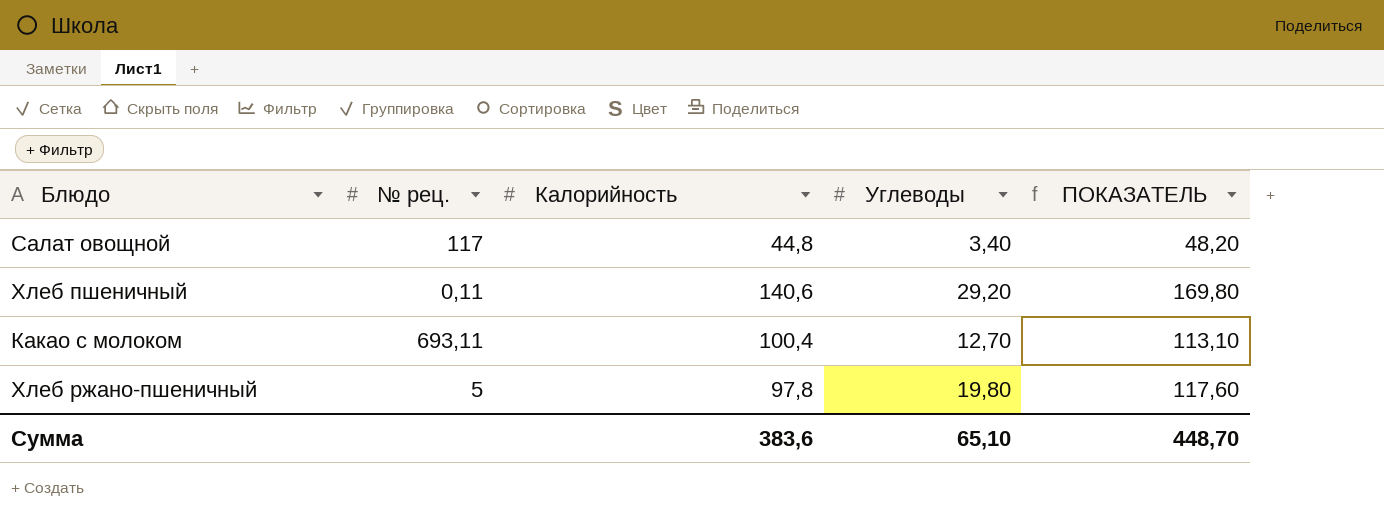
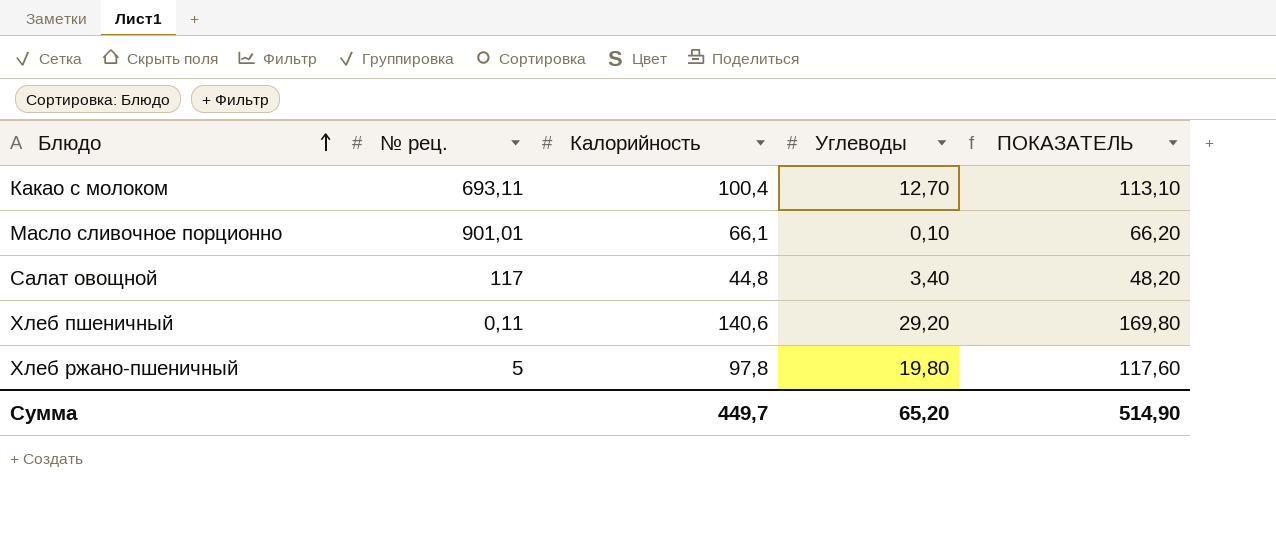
row order: none -> Блюдо ascending
row Масло сливочное порционно: none -> 901,01 | 66,1 | 0,10 | 66,20
Сумма | Калорийность: 383,6 -> 449,7
Сумма | Углеводы: 65,10 -> 65,20
Сумма | ПОКАЗАТЕЛЬ: 448,70 -> 514,90

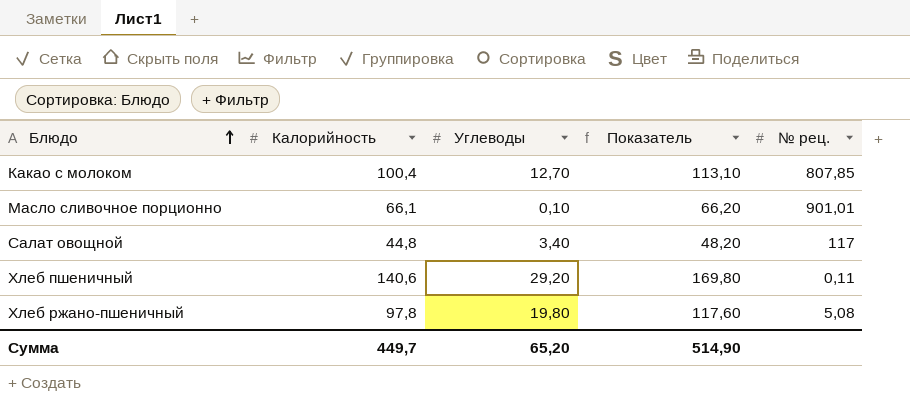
column name: ПОКАЗАТЕЛЬ -> Показатель
column № рец. | position: 2 -> 5
Какао с молоком | № рец.: 693,11 -> 807,85
Хлеб ржано-пшеничный | № рец.: 5 -> 5,08

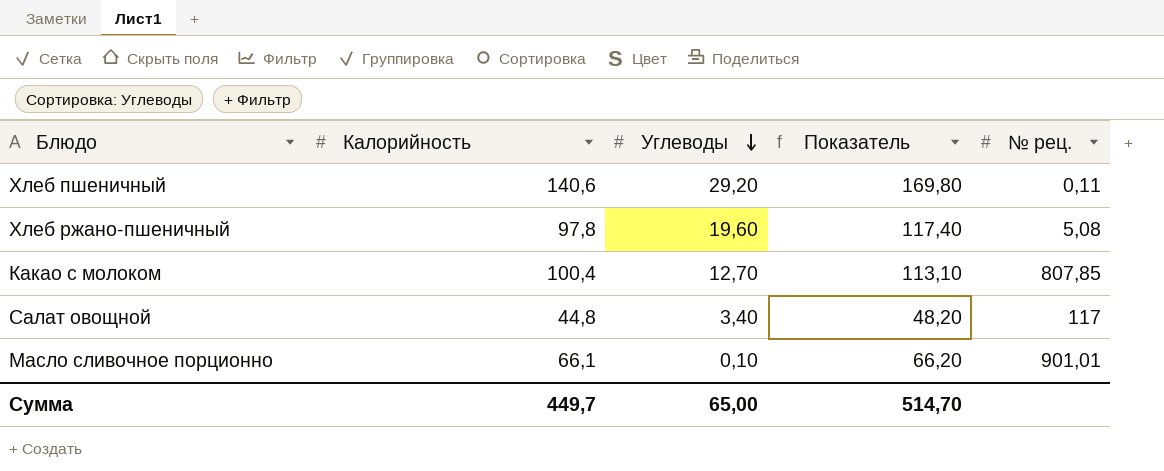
row order: Блюдо ascending -> Углеводы descending
Хлеб ржано-пшеничный | Углеводы: 19,80 -> 19,60
Хлеб ржано-пшеничный | Показатель: 117,60 -> 117,40
Сумма | Углеводы: 65,20 -> 65,00
Сумма | Показатель: 514,90 -> 514,70

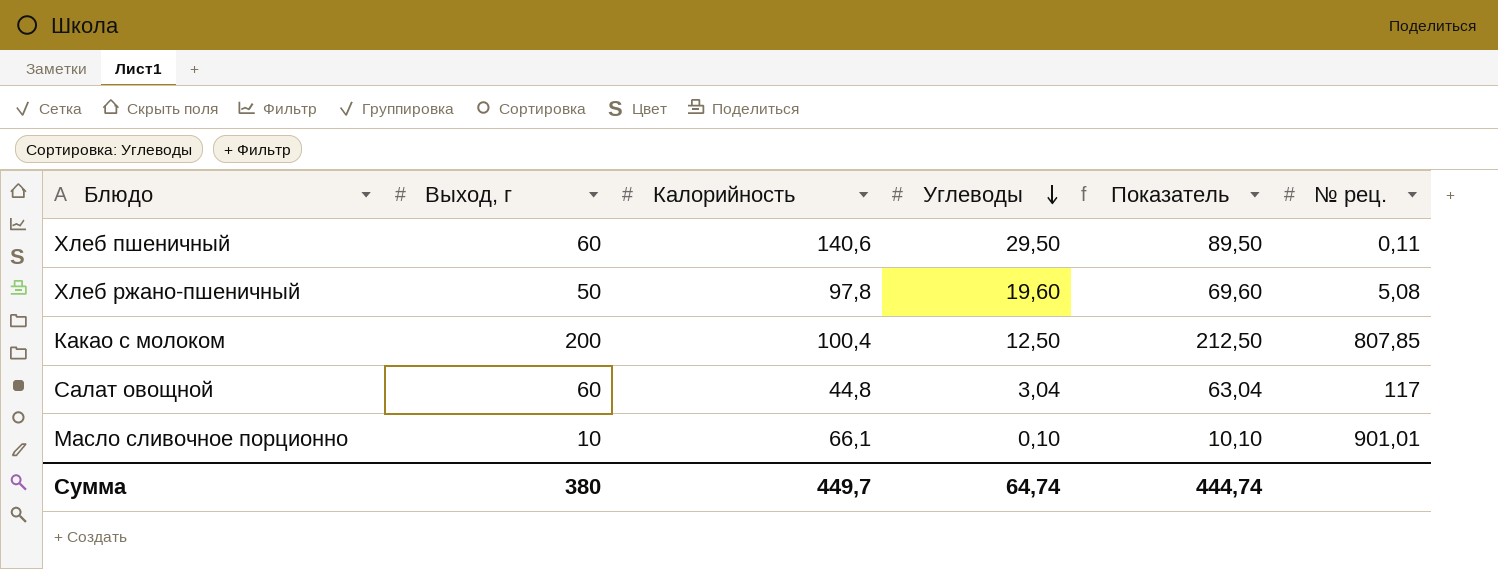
column Выход, г | position: none -> 2
column Показатель | formula: [Калорийность] + [Углеводы] -> [Выход, г] + [Углеводы]
Хлеб пшеничный | Углеводы: 29,20 -> 29,50
Какао с молоком | Углеводы: 12,70 -> 12,50
Салат овощной | Углеводы: 3,40 -> 3,04
Сумма | Углеводы: 65,00 -> 64,74
Сумма | Показатель: 514,70 -> 444,74

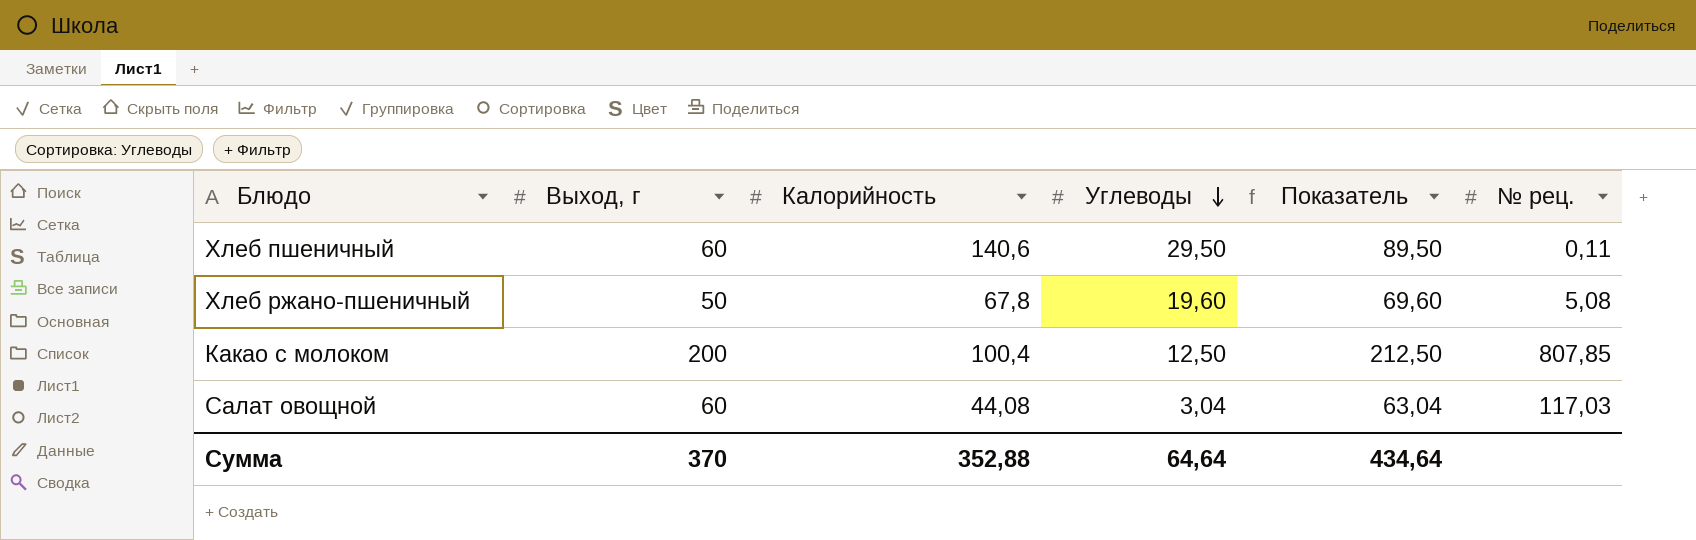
row Масло сливочное порционно: 10 | 66,1 | 0,10 | 10,10 | 901,01 -> none
Хлеб ржано-пшеничный | Калорийность: 97,8 -> 67,8
Салат овощной | Калорийность: 44,8 -> 44,08
Салат овощной | № рец.: 117 -> 117,03
Сумма | Выход, г: 380 -> 370
Сумма | Калорийность: 449,7 -> 352,88
Сумма | Углеводы: 64,74 -> 64,64
Сумма | Показатель: 444,74 -> 434,64

